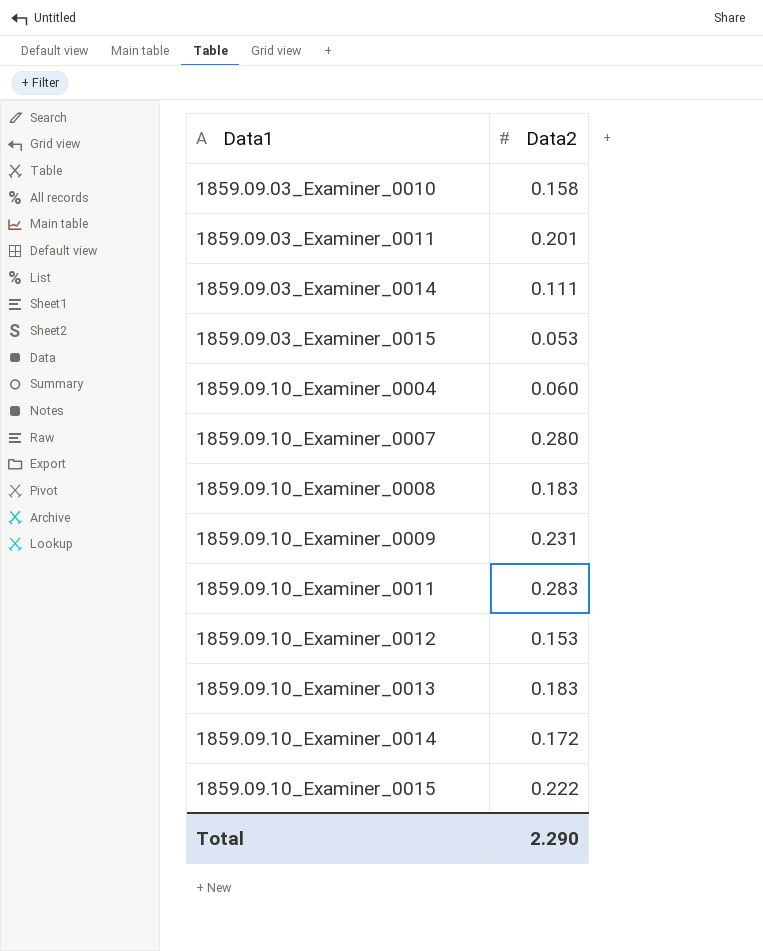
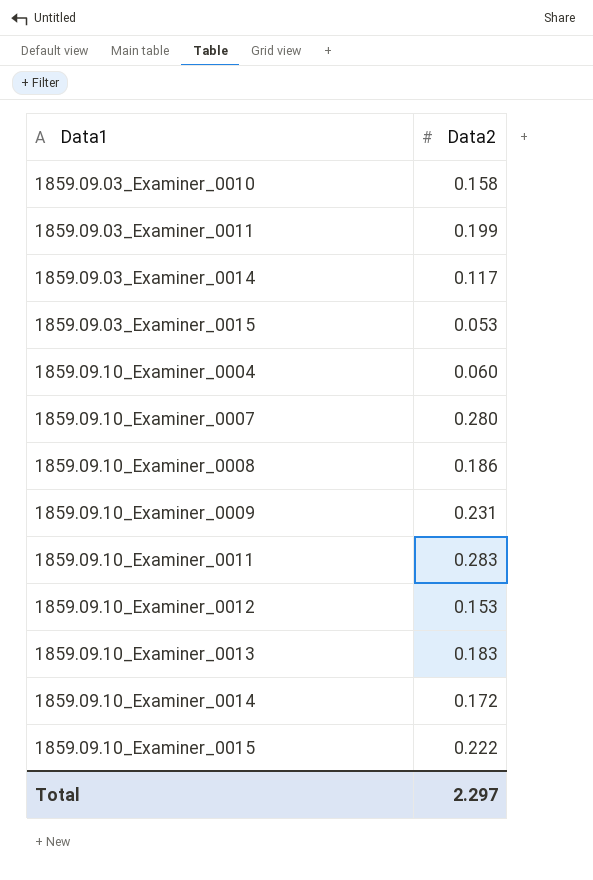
1859.09.03_Examiner_0011 | Data2: 0.201 -> 0.199
1859.09.03_Examiner_0014 | Data2: 0.111 -> 0.117
1859.09.10_Examiner_0008 | Data2: 0.183 -> 0.186
Total | Data2: 2.290 -> 2.297

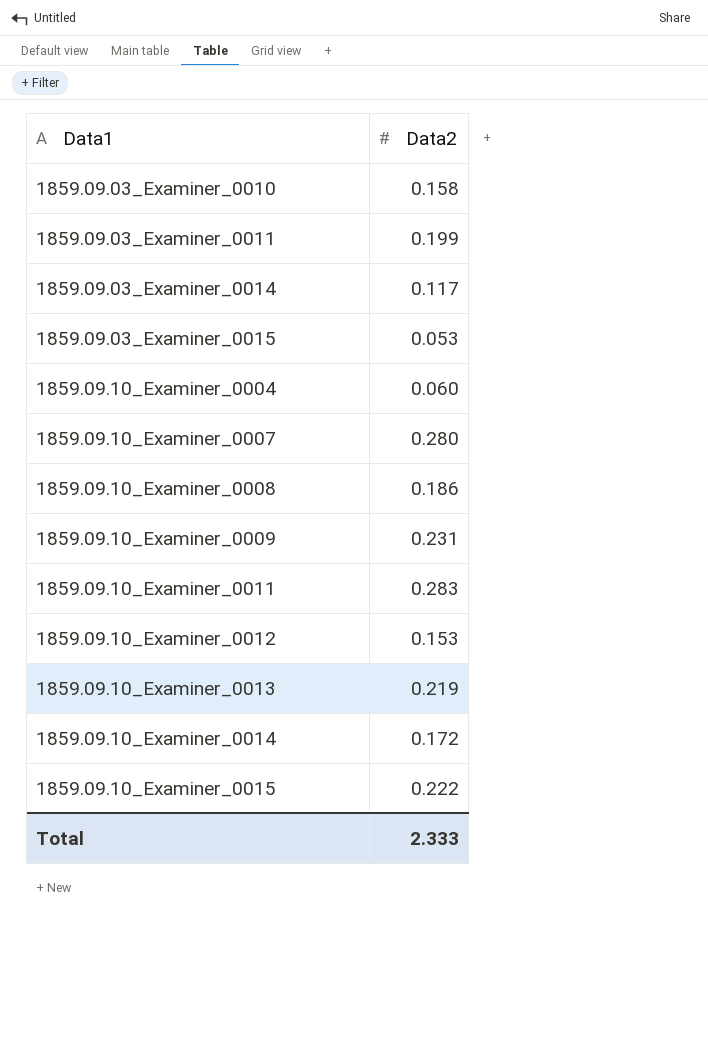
1859.09.10_Examiner_0013 | Data2: 0.183 -> 0.219
Total | Data2: 2.297 -> 2.333

